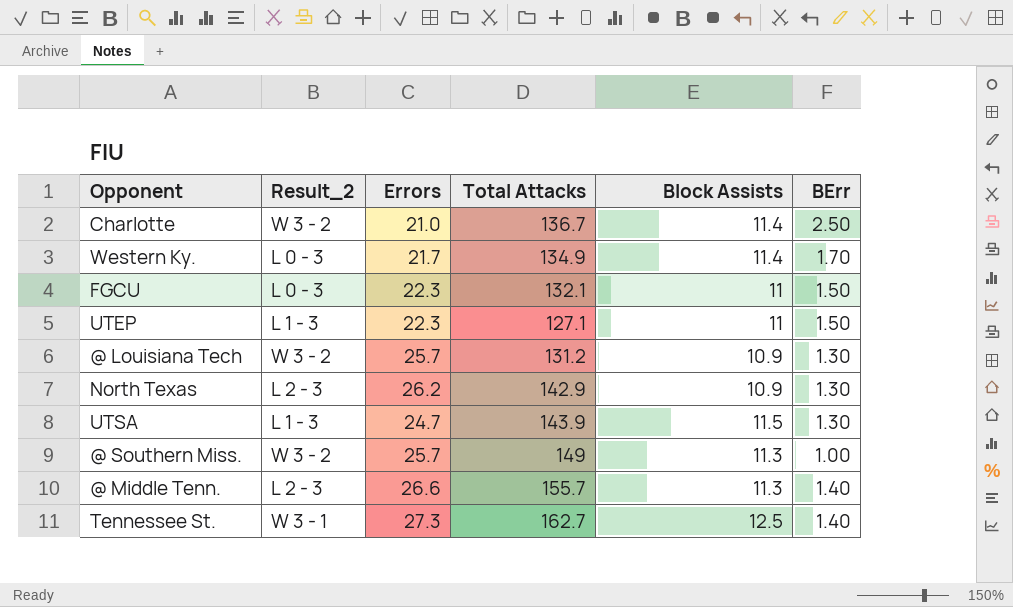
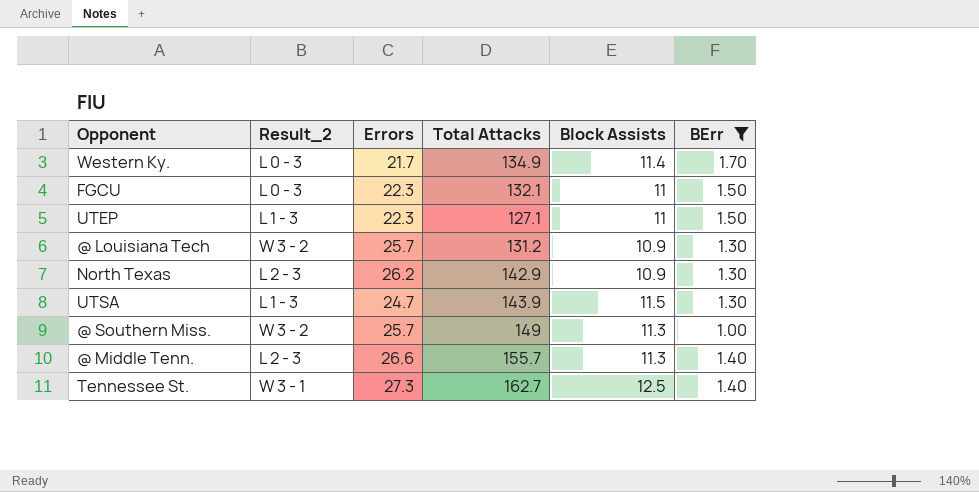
filter: none -> BErr != 2.50

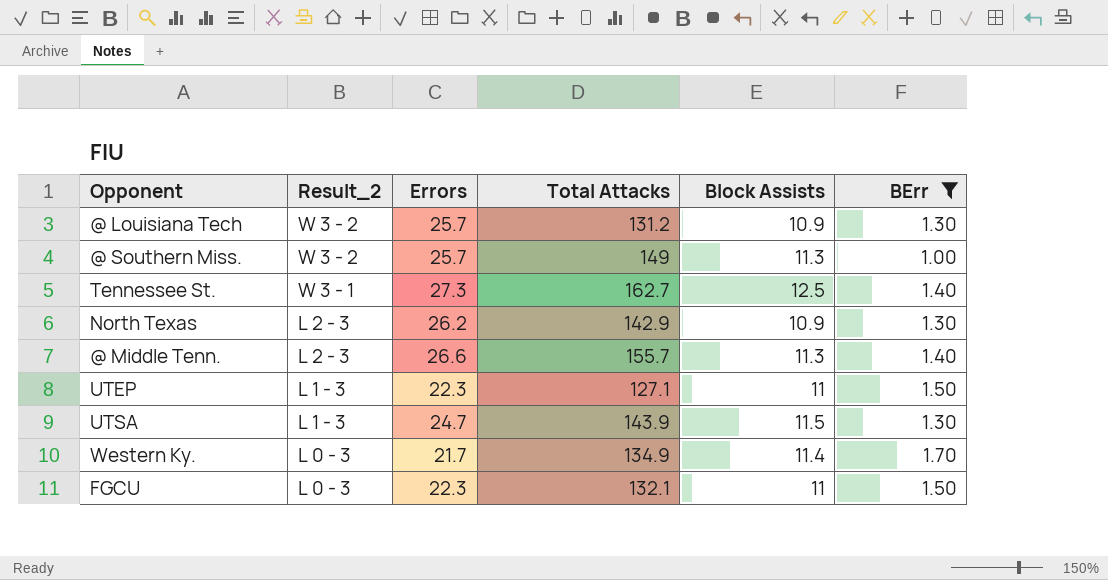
row order: none -> Result_2 descending

